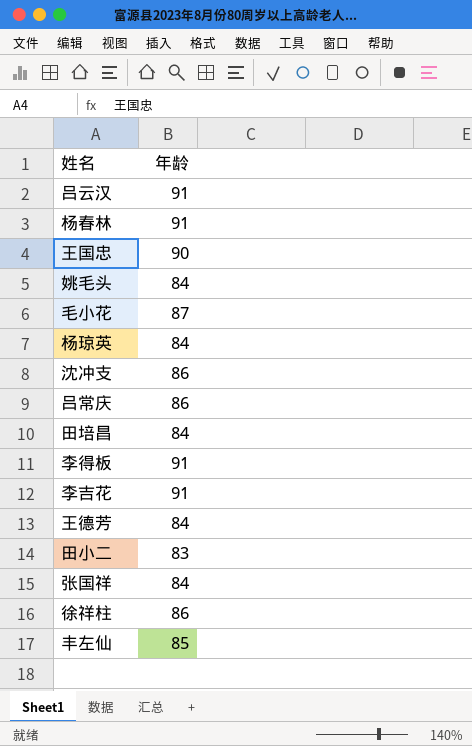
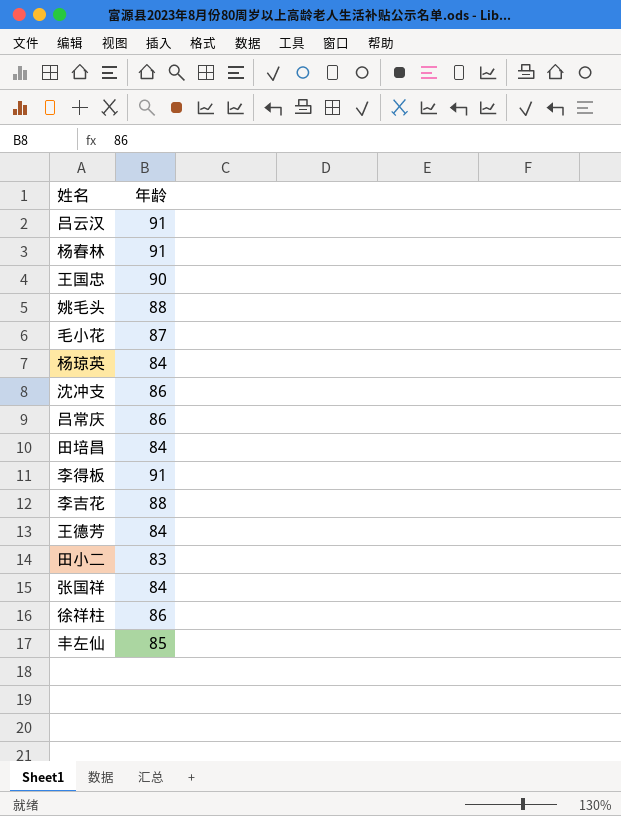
姚毛头 | 年龄: 84 -> 88
李吉花 | 年龄: 91 -> 88

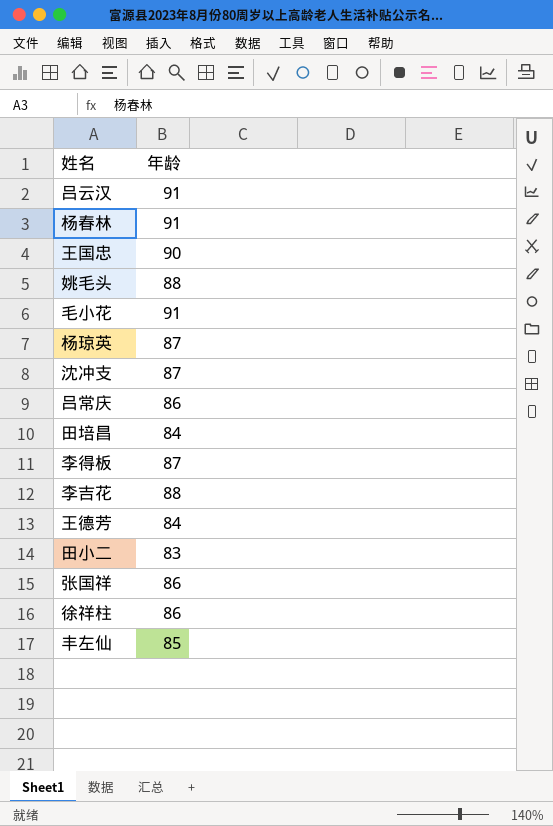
毛小花 | 年龄: 87 -> 91
杨琼英 | 年龄: 84 -> 87
沈冲支 | 年龄: 86 -> 87
李得板 | 年龄: 91 -> 87
张国祥 | 年龄: 84 -> 86

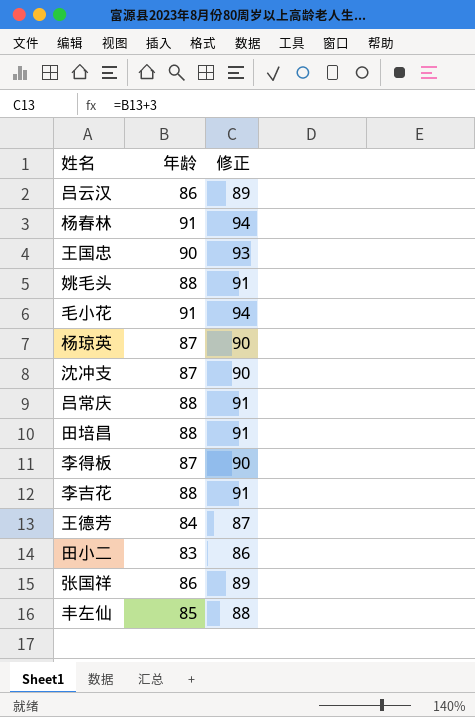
column 修正 | formula: none -> [年龄] + 3
row 徐祥柱: 86 -> none
吕云汉 | 年龄: 91 -> 86
吕常庆 | 年龄: 86 -> 88
田培昌 | 年龄: 84 -> 88

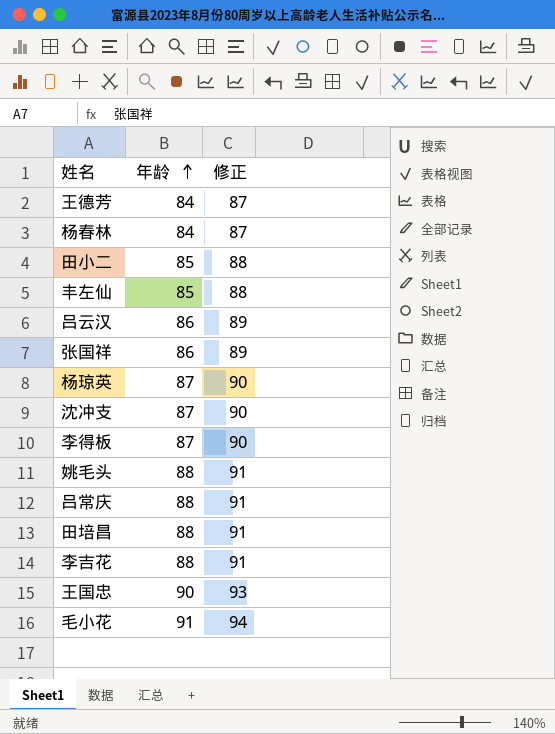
row order: none -> 年龄 ascending
杨春林 | 年龄: 91 -> 84
杨春林 | 修正: 94 -> 87
田小二 | 年龄: 83 -> 85
田小二 | 修正: 86 -> 88

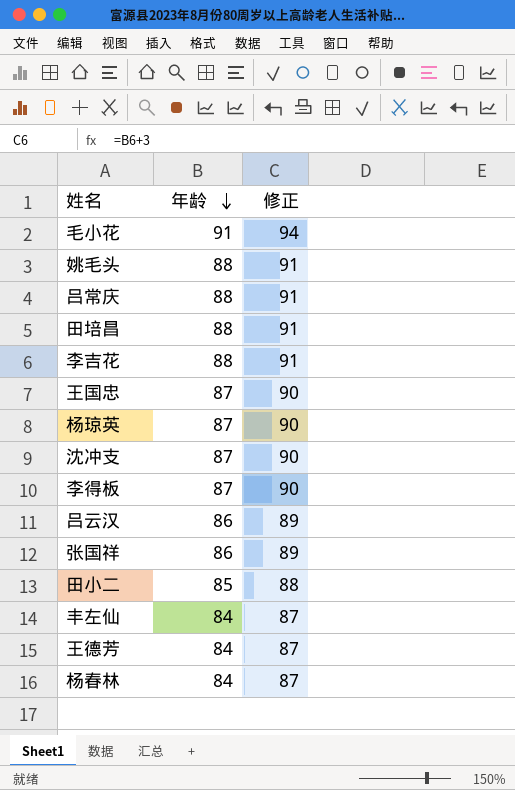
row order: 年龄 ascending -> 年龄 descending
王国忠 | 年龄: 90 -> 87
王国忠 | 修正: 93 -> 90
丰左仙 | 年龄: 85 -> 84
丰左仙 | 修正: 88 -> 87

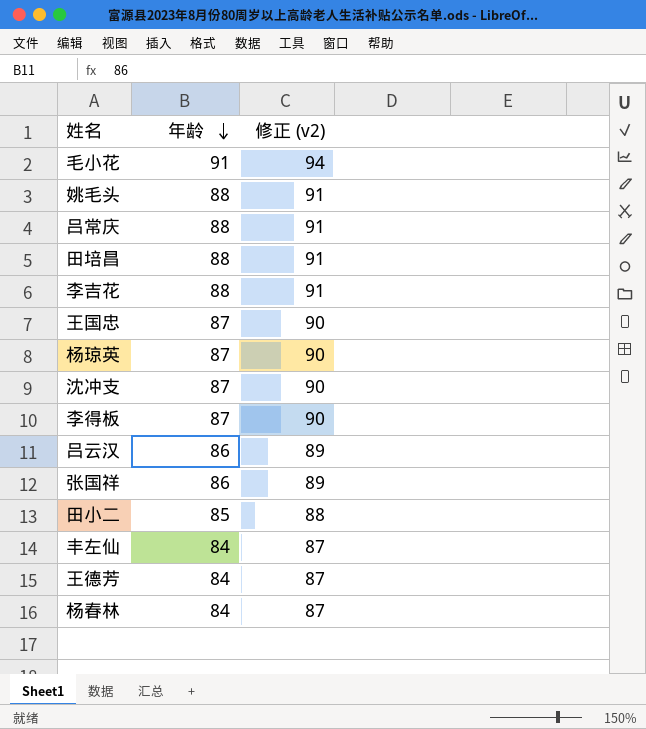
column name: 修正 -> 修正 (v2)

